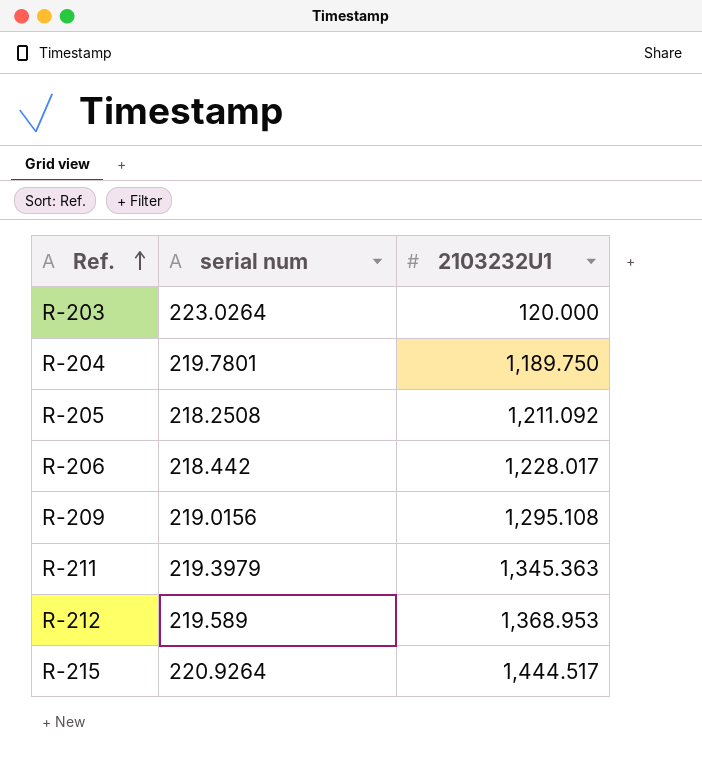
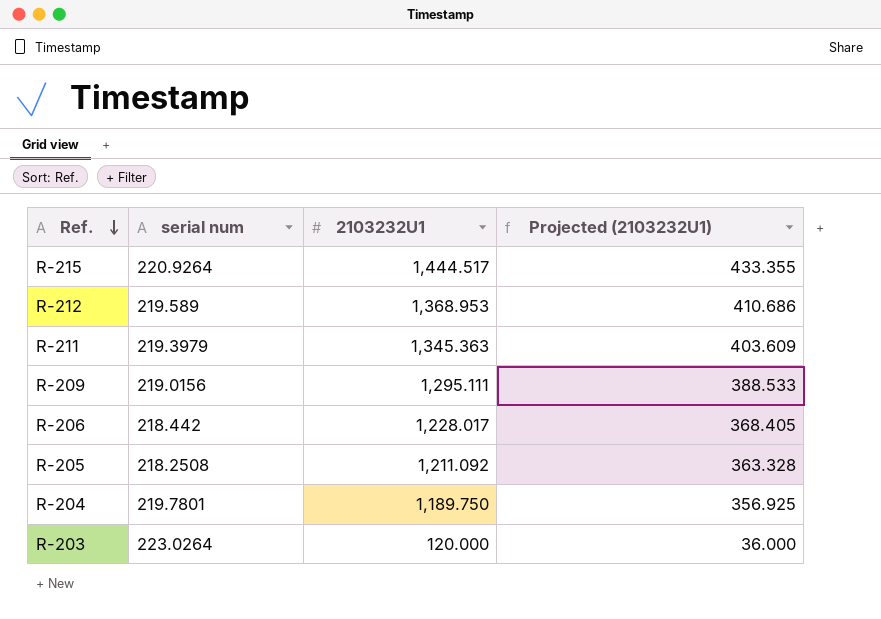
row order: Ref. ascending -> Ref. descending
column Projected (2103232U1) | formula: none -> [2103232U1] * 0.3
R-209 | 2103232U1: 1,295.108 -> 1,295.111

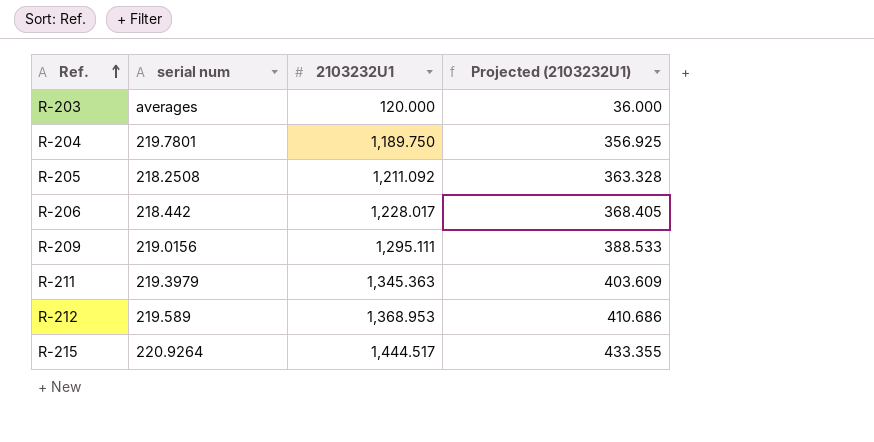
row order: Ref. descending -> Ref. ascending
R-203 | serial num: 223.0264 -> averages

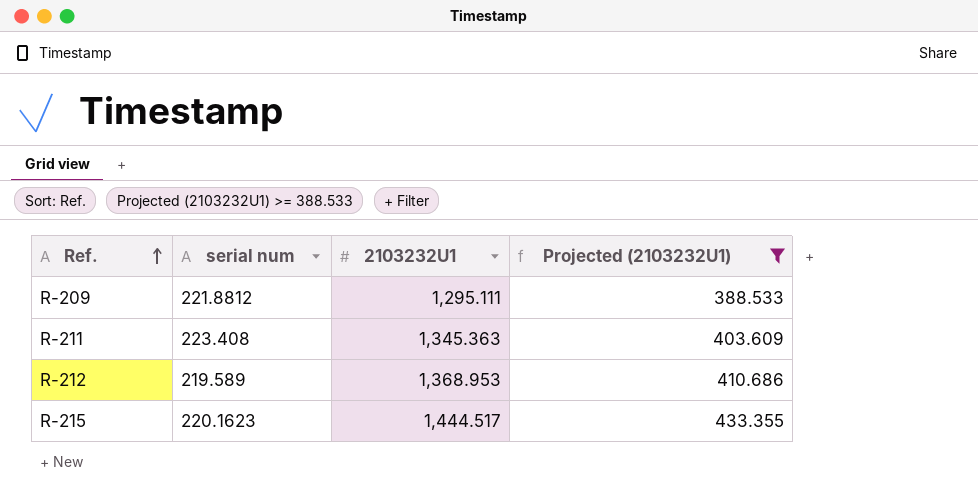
filter: none -> Projected (2103232U1) >= 388.533
R-209 | serial num: 219.0156 -> 221.8812
R-211 | serial num: 219.3979 -> 223.408
R-215 | serial num: 220.9264 -> 220.1623

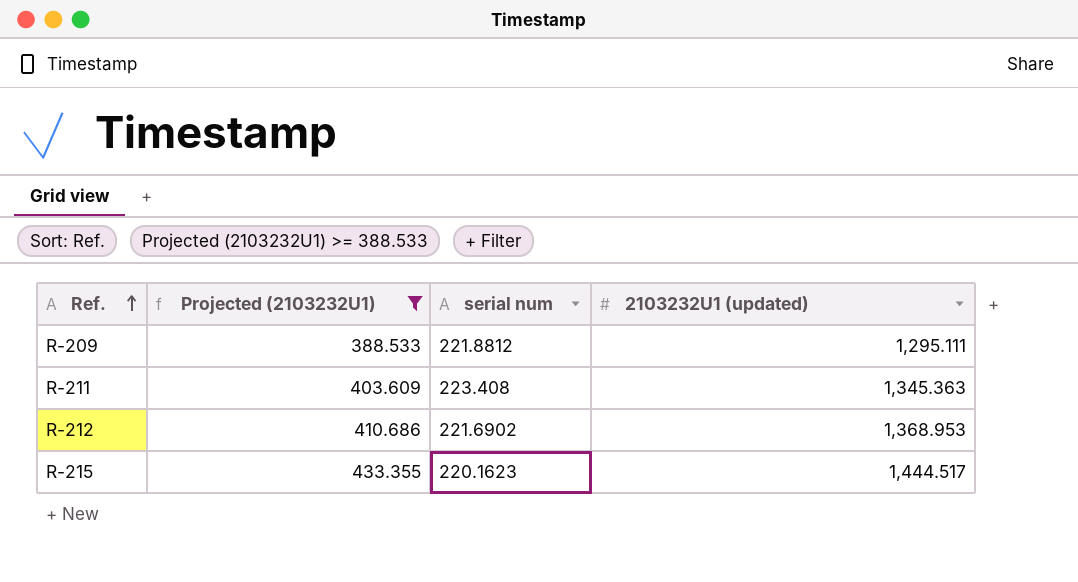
column Projected (2103232U1) | position: 4 -> 2
column name: 2103232U1 -> 2103232U1 (updated)
R-212 | serial num: 219.589 -> 221.6902

